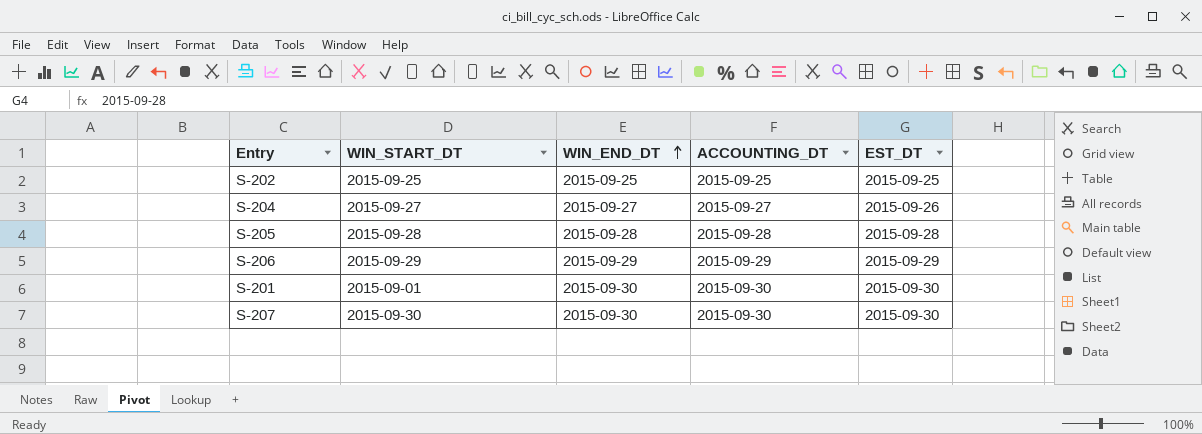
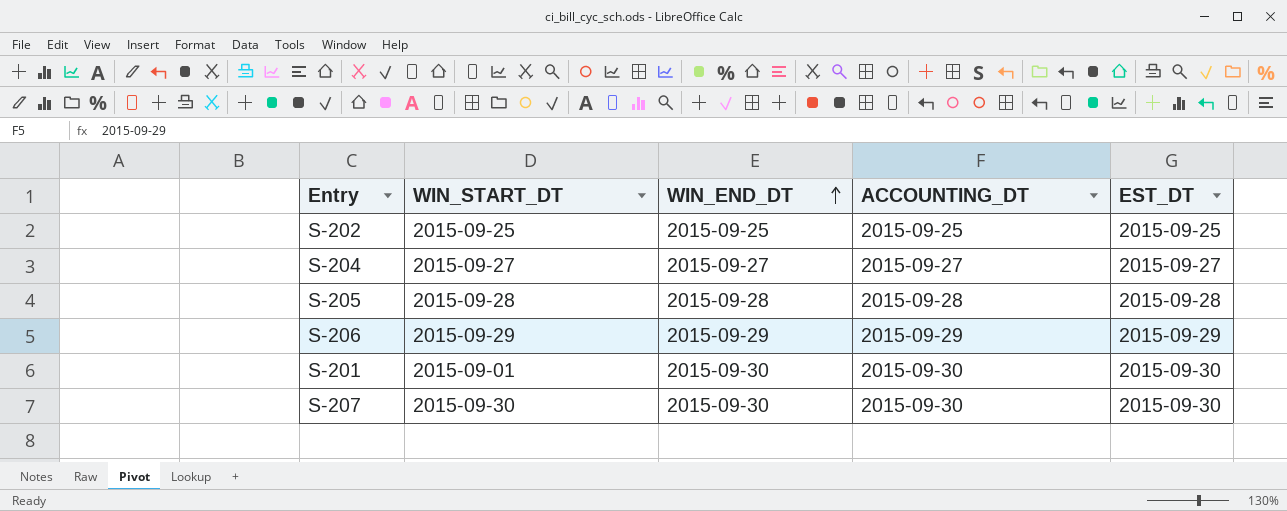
S-204 | EST_DT: 2015-09-26 -> 2015-09-27

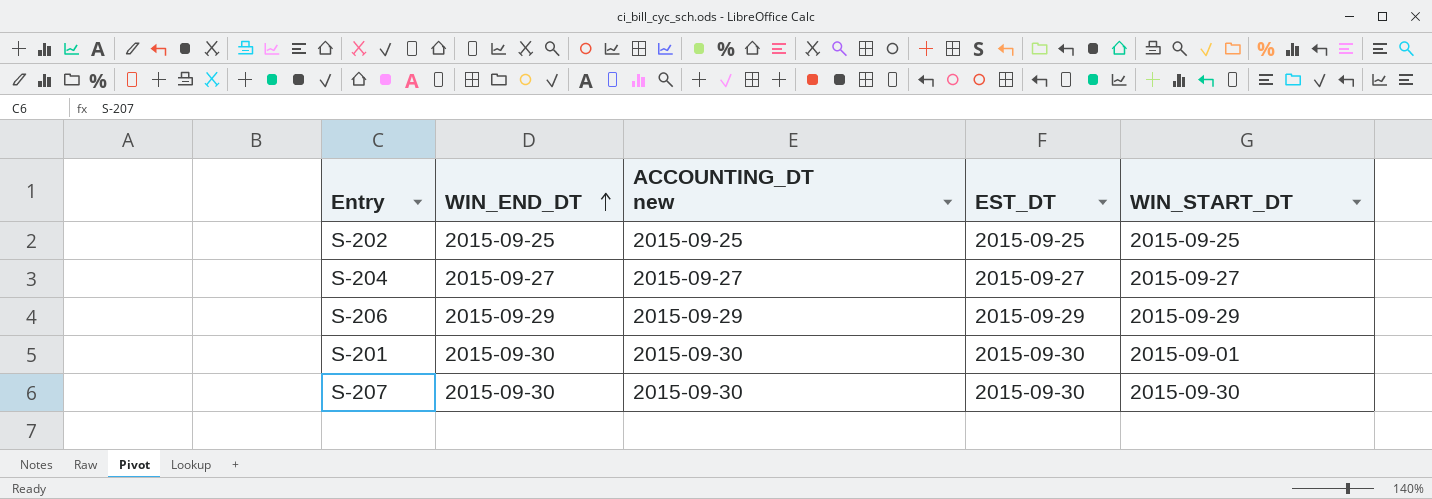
column name: ACCOUNTING_DT -> ACCOUNTING_DT new
column WIN_START_DT | position: 2 -> 5
row S-205: 2015-09-28 | 2015-09-28 | 2015-09-28 | 2015-09-28 -> none

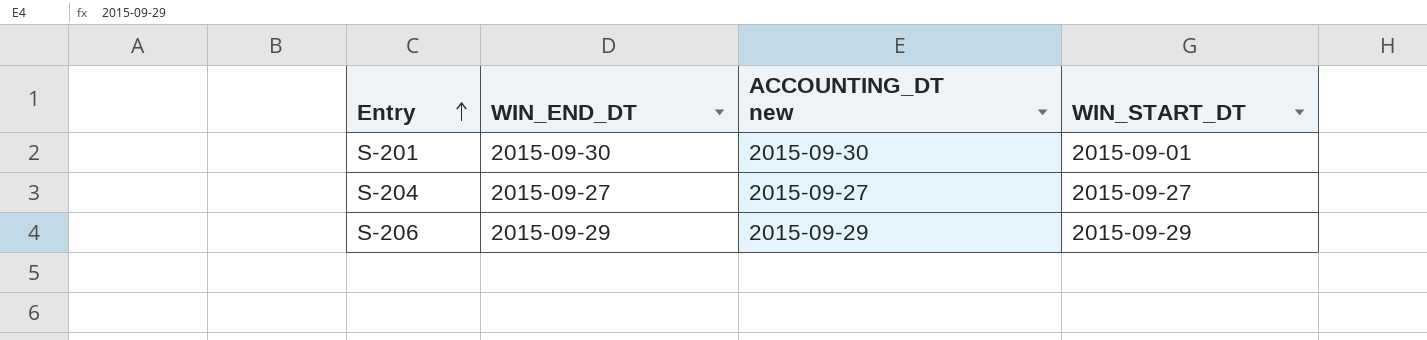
row order: WIN_END_DT ascending -> Entry ascending
column EST_DT | position: 4 -> none
row S-202: 2015-09-25 | 2015-09-25 | 2015-09-25 | 2015-09-25 -> none
row S-207: 2015-09-30 | 2015-09-30 | 2015-09-30 | 2015-09-30 -> none

